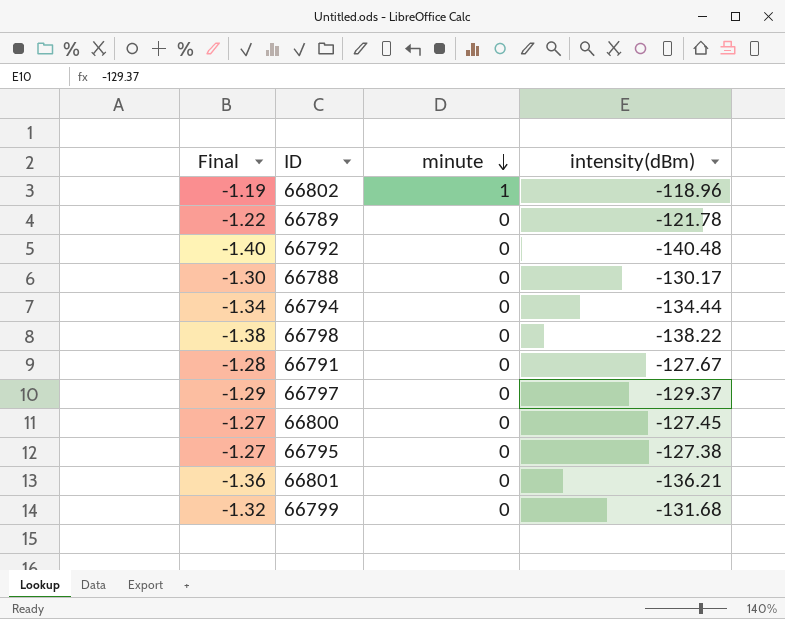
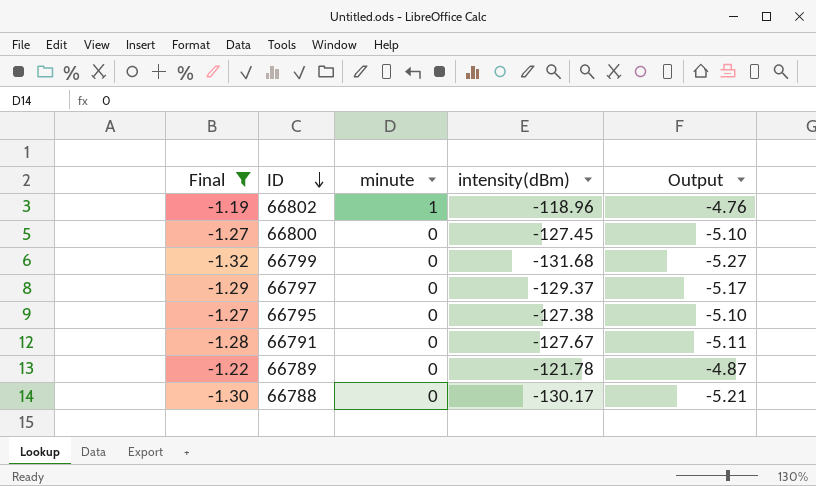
filter: none -> Final >= -1.32
row order: minute descending -> ID descending
column Output | formula: none -> [intensity(dBm)] * 0.04

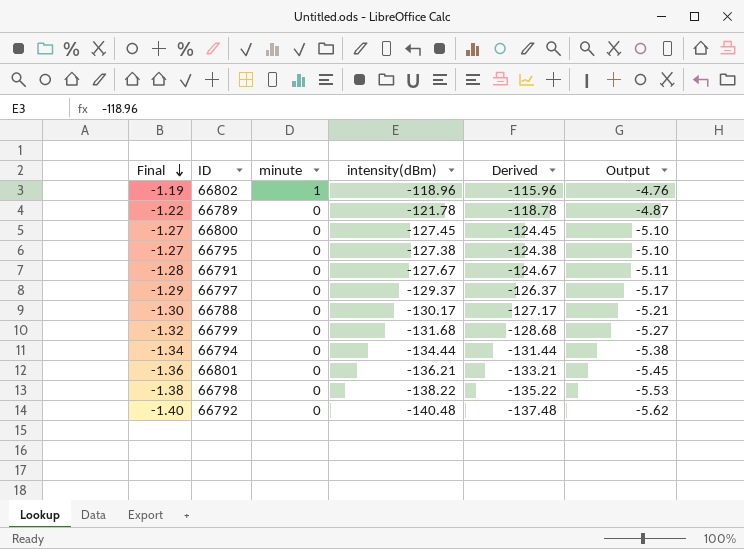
filter: Final >= -1.32 -> none
row order: ID descending -> Final descending
column Derived | formula: none -> [intensity(dBm)] + 3

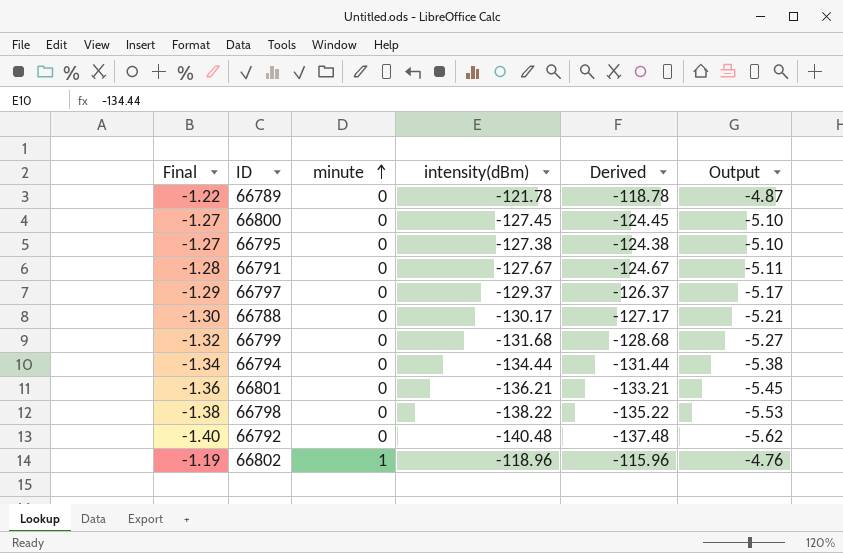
row order: Final descending -> minute ascending

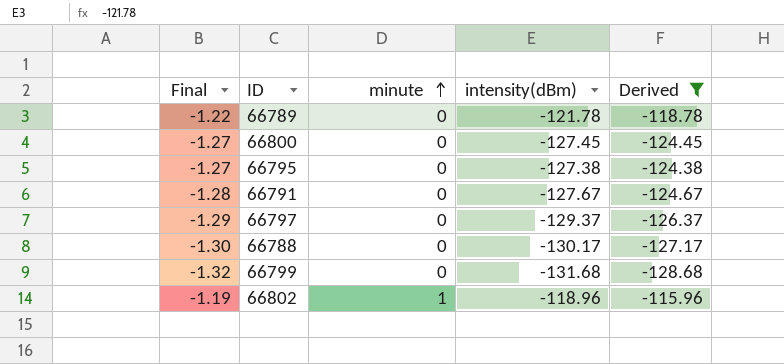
filter: none -> Derived >= -128.68
column Output | formula: [intensity(dBm)] * 0.04 -> none

